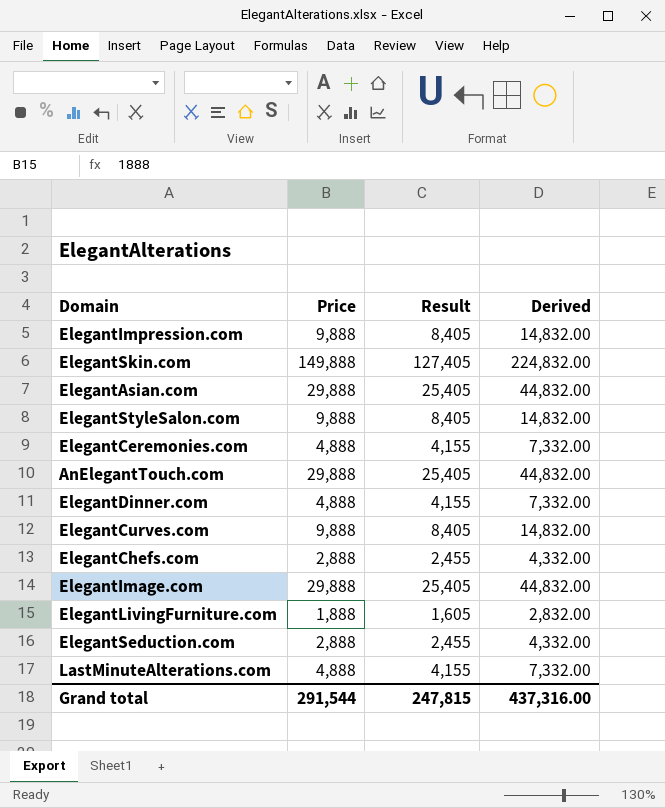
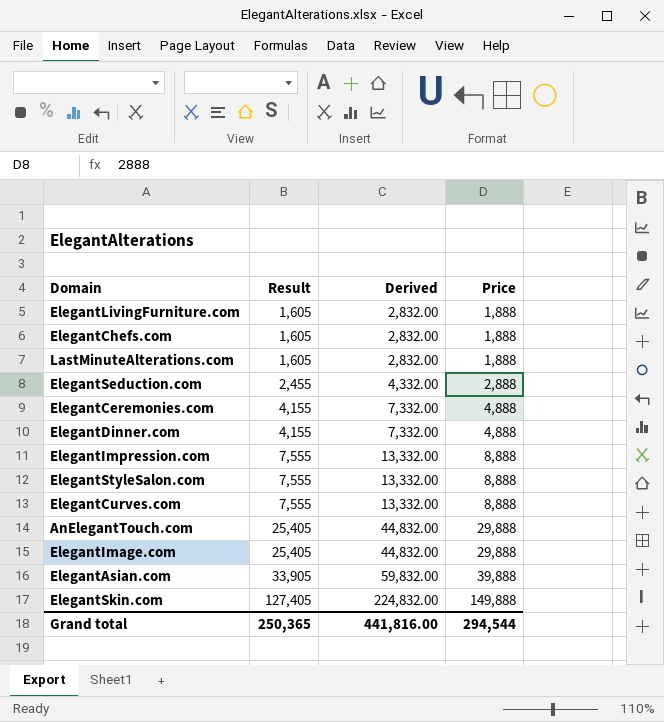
row order: none -> Result ascending
column Price | position: 2 -> 4
ElegantChefs.com | Result: 2,455 -> 1,605
ElegantChefs.com | Derived: 4,332.00 -> 2,832.00
ElegantChefs.com | Price: 2,888 -> 1,888
LastMinuteAlterations.com | Result: 4,155 -> 1,605
LastMinuteAlterations.com | Derived: 7,332.00 -> 2,832.00
LastMinuteAlterations.com | Price: 4,888 -> 1,888
ElegantImpression.com | Result: 8,405 -> 7,555
ElegantImpression.com | Derived: 14,832.00 -> 13,332.00
ElegantImpression.com | Price: 9,888 -> 8,888
ElegantStyleSalon.com | Result: 8,405 -> 7,555
ElegantStyleSalon.com | Derived: 14,832.00 -> 13,332.00
ElegantStyleSalon.com | Price: 9,888 -> 8,888
ElegantCurves.com | Result: 8,405 -> 7,555
ElegantCurves.com | Derived: 14,832.00 -> 13,332.00
ElegantCurves.com | Price: 9,888 -> 8,888
ElegantAsian.com | Result: 25,405 -> 33,905
ElegantAsian.com | Derived: 44,832.00 -> 59,832.00
ElegantAsian.com | Price: 29,888 -> 39,888
Grand total | Result: 247,815 -> 250,365
Grand total | Derived: 437,316.00 -> 441,816.00
Grand total | Price: 291,544 -> 294,544

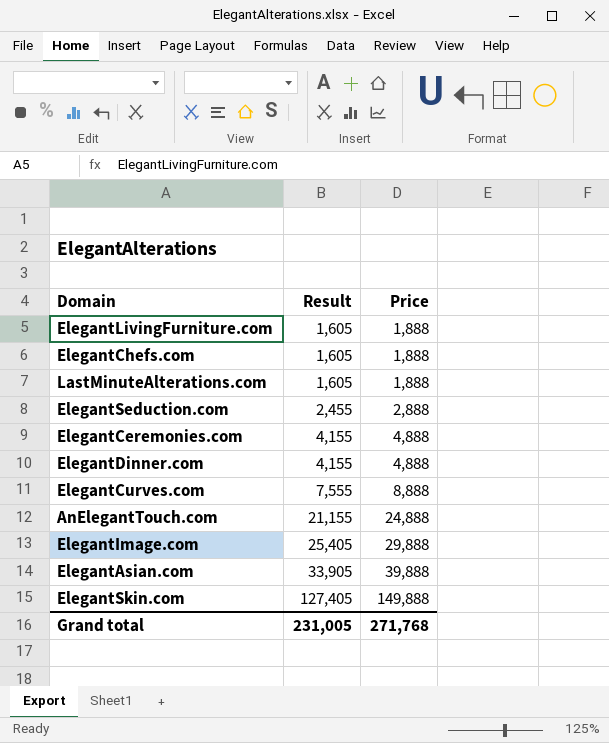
column Derived | formula: [Price] * 1.5 -> none
row ElegantImpression.com: 7,555 | 13,332.00 | 8,888 -> none
row ElegantStyleSalon.com: 7,555 | 13,332.00 | 8,888 -> none
AnElegantTouch.com | Result: 25,405 -> 21,155
AnElegantTouch.com | Price: 29,888 -> 24,888
Grand total | Result: 250,365 -> 231,005
Grand total | Price: 294,544 -> 271,768

